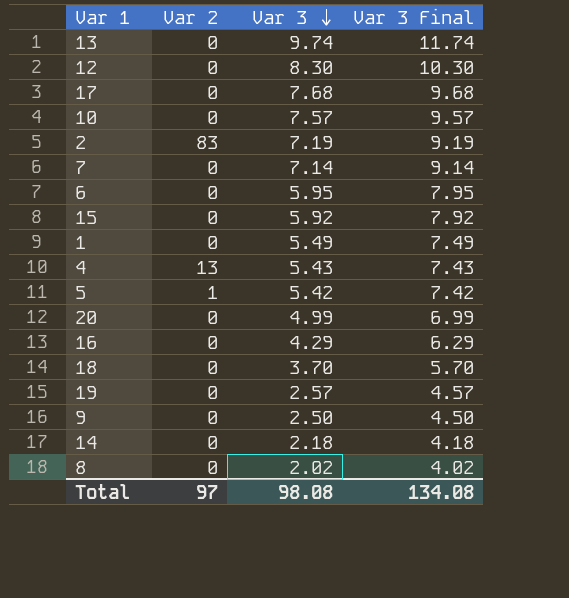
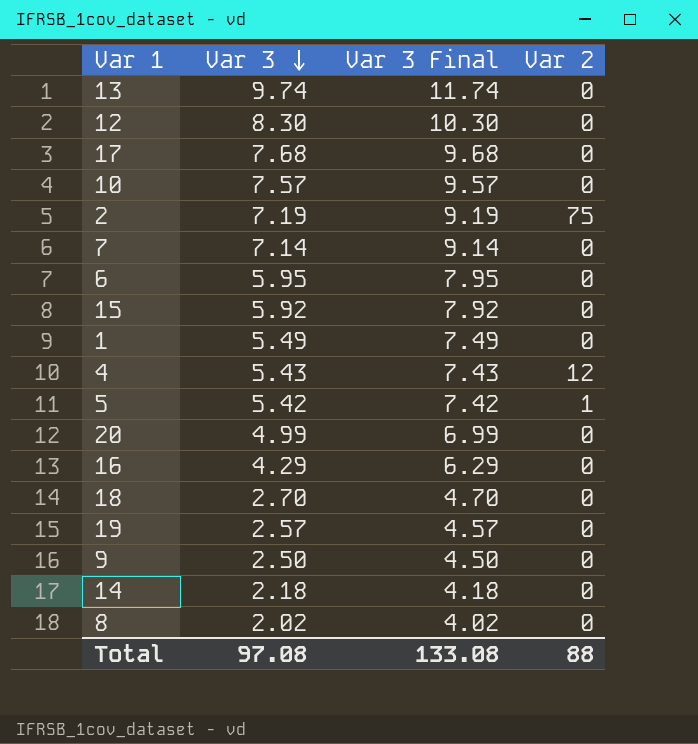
column Var 2 | position: 2 -> 4
2 | Var 2: 83 -> 75
4 | Var 2: 13 -> 12
18 | Var 3: 3.70 -> 2.70
18 | Var 3 Final: 5.70 -> 4.70
Total | Var 3: 98.08 -> 97.08
Total | Var 3 Final: 134.08 -> 133.08
Total | Var 2: 97 -> 88

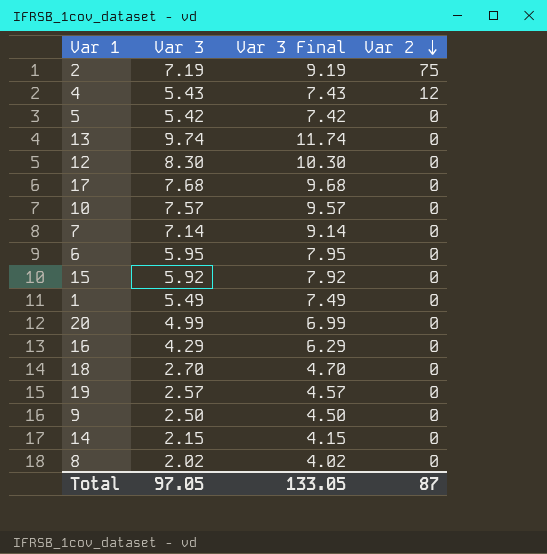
row order: Var 3 descending -> Var 2 descending
5 | Var 2: 1 -> 0
14 | Var 3: 2.18 -> 2.15
14 | Var 3 Final: 4.18 -> 4.15
Total | Var 3: 97.08 -> 97.05
Total | Var 3 Final: 133.08 -> 133.05
Total | Var 2: 88 -> 87

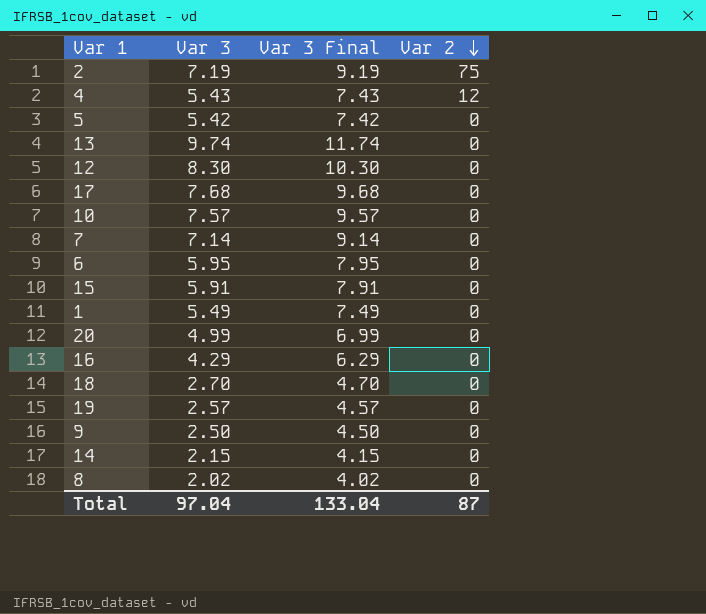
15 | Var 3: 5.92 -> 5.91
15 | Var 3 Final: 7.92 -> 7.91
Total | Var 3: 97.05 -> 97.04
Total | Var 3 Final: 133.05 -> 133.04

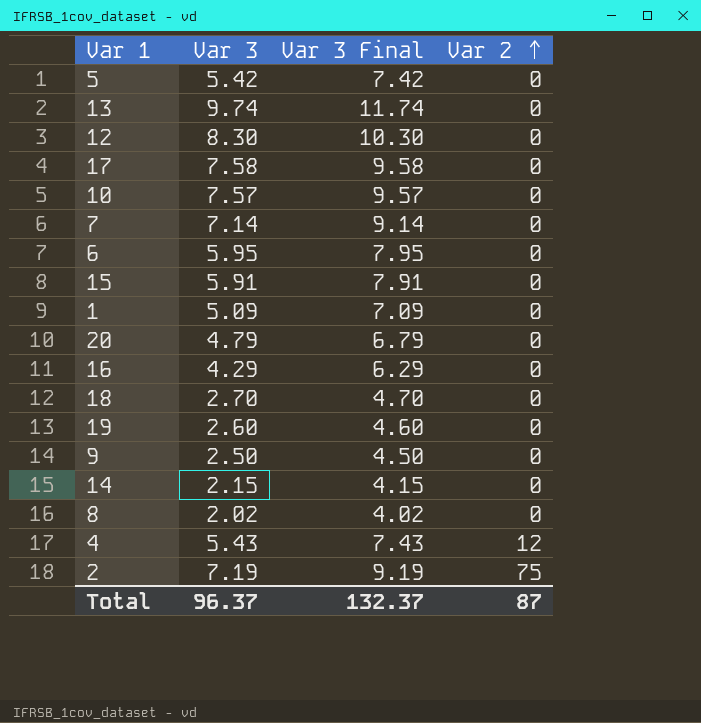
row order: Var 2 descending -> Var 2 ascending
17 | Var 3: 7.68 -> 7.58
17 | Var 3 Final: 9.68 -> 9.58
1 | Var 3: 5.49 -> 5.09
1 | Var 3 Final: 7.49 -> 7.09
20 | Var 3: 4.99 -> 4.79
20 | Var 3 Final: 6.99 -> 6.79
19 | Var 3: 2.57 -> 2.60
19 | Var 3 Final: 4.57 -> 4.60
Total | Var 3: 97.04 -> 96.37
Total | Var 3 Final: 133.04 -> 132.37

